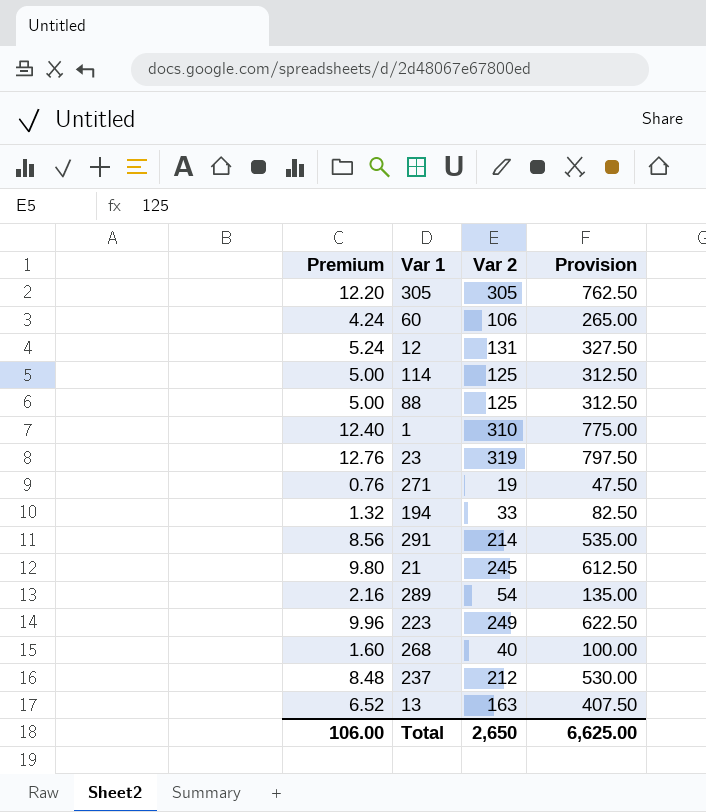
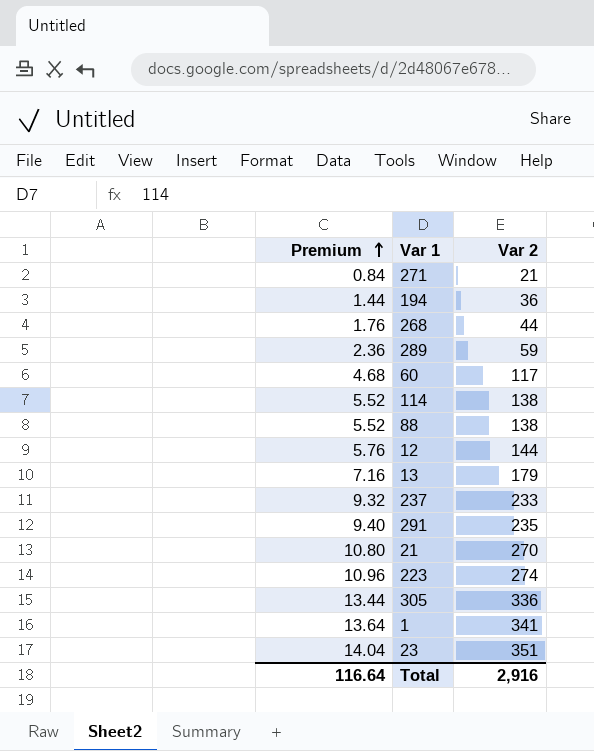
row order: none -> Premium ascending
column Provision | formula: [Var 2] * 2.5 -> none
271 | Premium: 0.76 -> 0.84
271 | Var 2: 19 -> 21
194 | Premium: 1.32 -> 1.44
194 | Var 2: 33 -> 36
268 | Premium: 1.60 -> 1.76
268 | Var 2: 40 -> 44
289 | Premium: 2.16 -> 2.36
289 | Var 2: 54 -> 59
60 | Premium: 4.24 -> 4.68
60 | Var 2: 106 -> 117
114 | Premium: 5.00 -> 5.52
114 | Var 2: 125 -> 138
88 | Premium: 5.00 -> 5.52
88 | Var 2: 125 -> 138
12 | Premium: 5.24 -> 5.76
12 | Var 2: 131 -> 144
13 | Premium: 6.52 -> 7.16
13 | Var 2: 163 -> 179
237 | Premium: 8.48 -> 9.32
237 | Var 2: 212 -> 233
291 | Premium: 8.56 -> 9.40
291 | Var 2: 214 -> 235
21 | Premium: 9.80 -> 10.80
21 | Var 2: 245 -> 270
223 | Premium: 9.96 -> 10.96
223 | Var 2: 249 -> 274
305 | Premium: 12.20 -> 13.44
305 | Var 2: 305 -> 336
1 | Premium: 12.40 -> 13.64
1 | Var 2: 310 -> 341
23 | Premium: 12.76 -> 14.04
23 | Var 2: 319 -> 351
Total | Premium: 106.00 -> 116.64
Total | Var 2: 2,650 -> 2,916

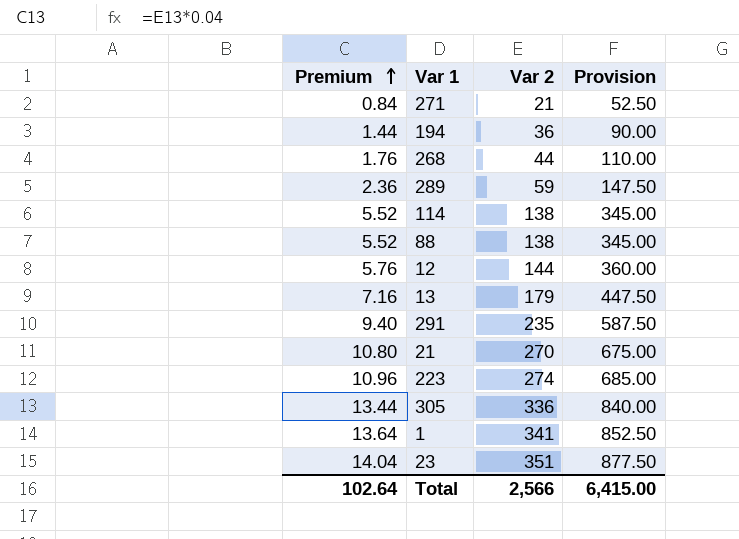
column Provision | formula: none -> [Var 2] * 2.5
row 60: 4.68 | 117 -> none
row 237: 9.32 | 233 -> none
Total | Premium: 116.64 -> 102.64
Total | Var 2: 2,916 -> 2,566

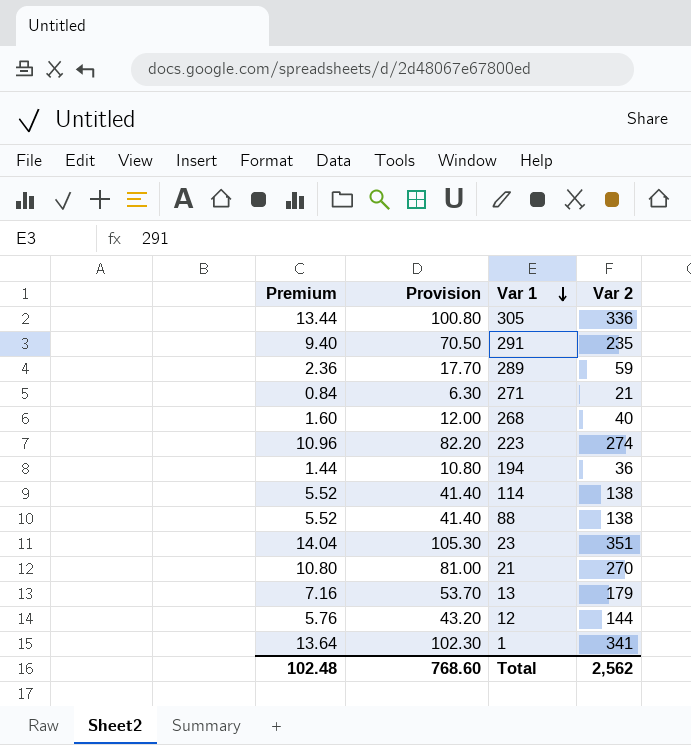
row order: Premium ascending -> Var 1 descending
column Provision | formula: [Var 2] * 2.5 -> [Var 2] * 0.3
column Provision | position: 4 -> 2
268 | Premium: 1.76 -> 1.60
268 | Var 2: 44 -> 40
Total | Premium: 102.64 -> 102.48
Total | Provision: 6,415.00 -> 768.60
Total | Var 2: 2,566 -> 2,562

